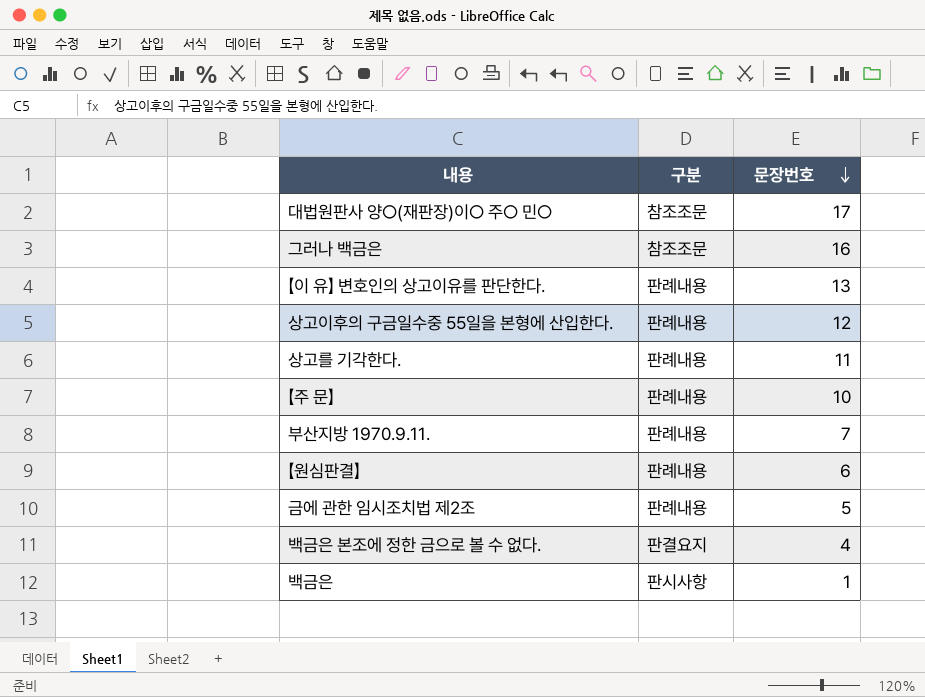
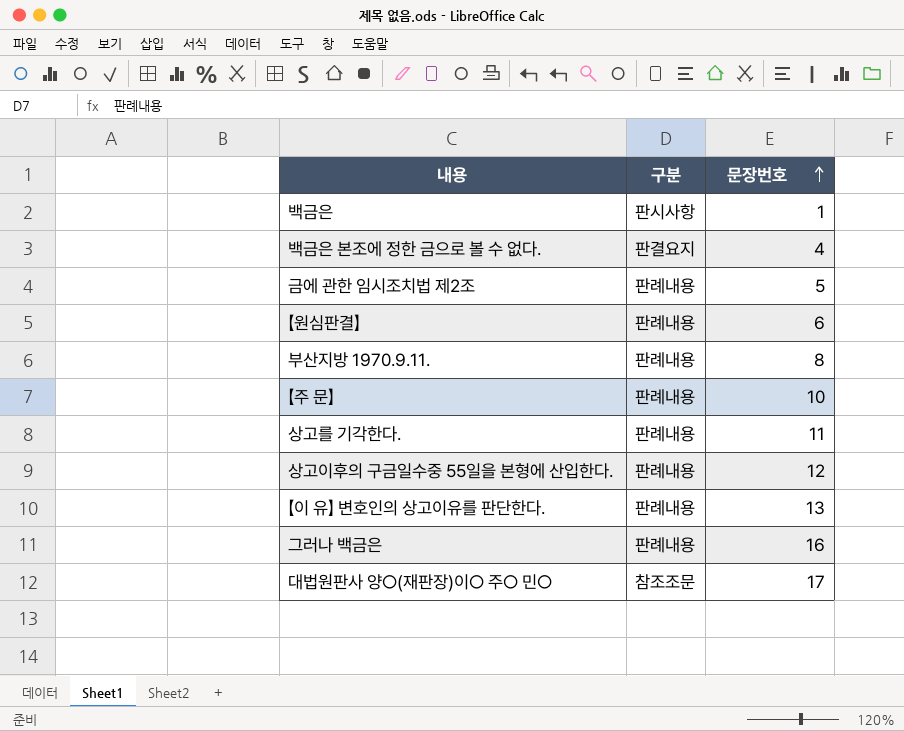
row order: 문장번호 descending -> 문장번호 ascending
부산지방 1970.9.11. | 문장번호: 7 -> 8
그러나 백금은 | 구분: 참조조문 -> 판례내용

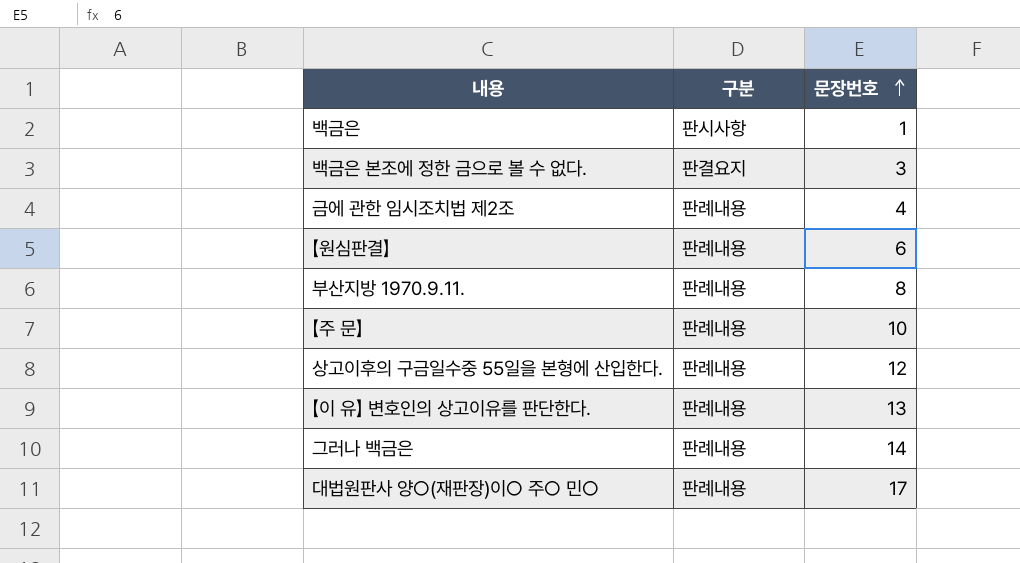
row 상고를 기각한다.: 판례내용 | 11 -> none
백금은 본조에 정한 금으로 볼 수 없다. | 문장번호: 4 -> 3
금에 관한 임시조치법 제2조 | 문장번호: 5 -> 4
그러나 백금은 | 문장번호: 16 -> 14
대법원판사 양○(재판장)이○ 주○ 민○ | 구분: 참조조문 -> 판례내용

